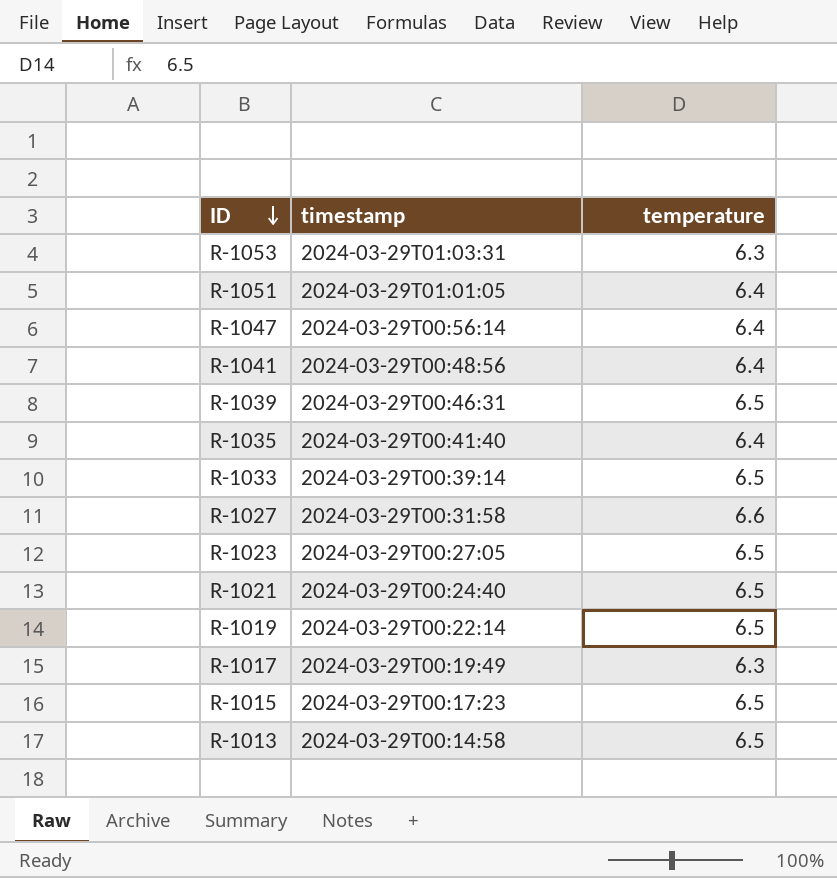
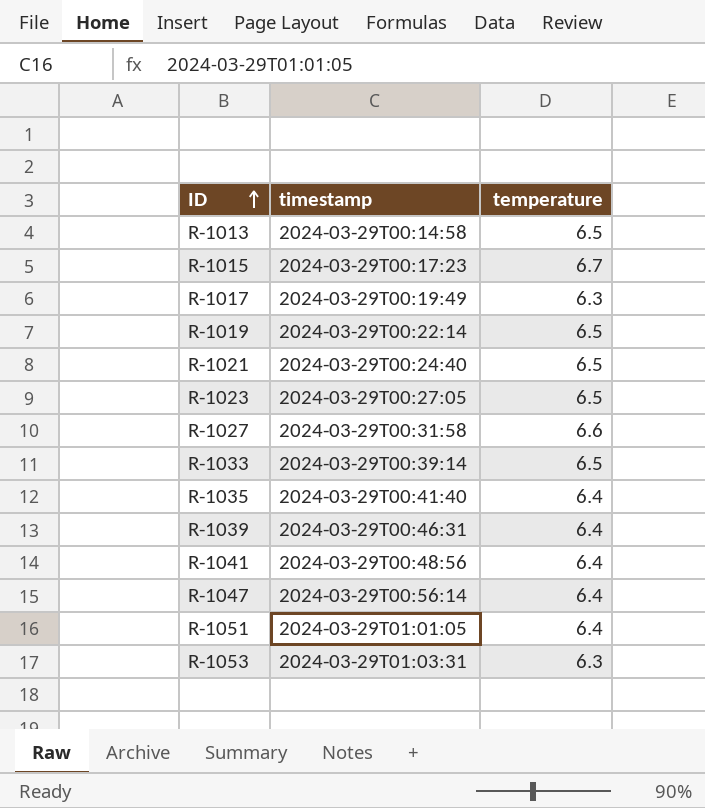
row order: ID descending -> ID ascending
R-1015 | temperature: 6.5 -> 6.7
R-1039 | temperature: 6.5 -> 6.4

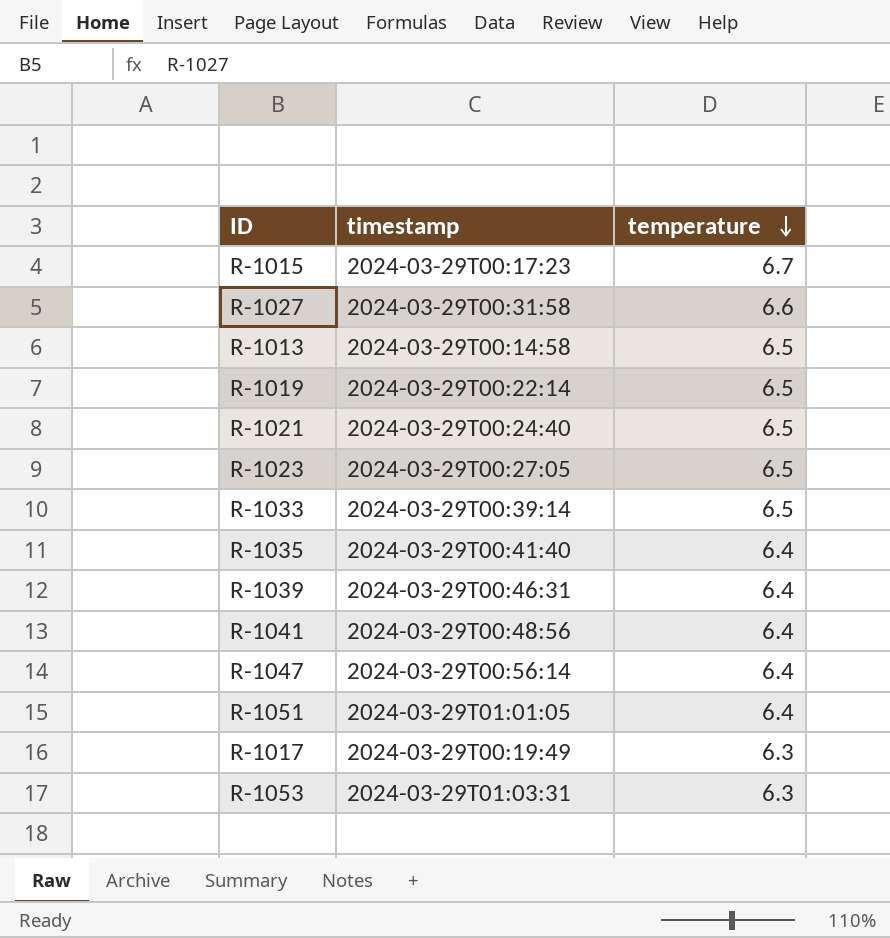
row order: ID ascending -> temperature descending

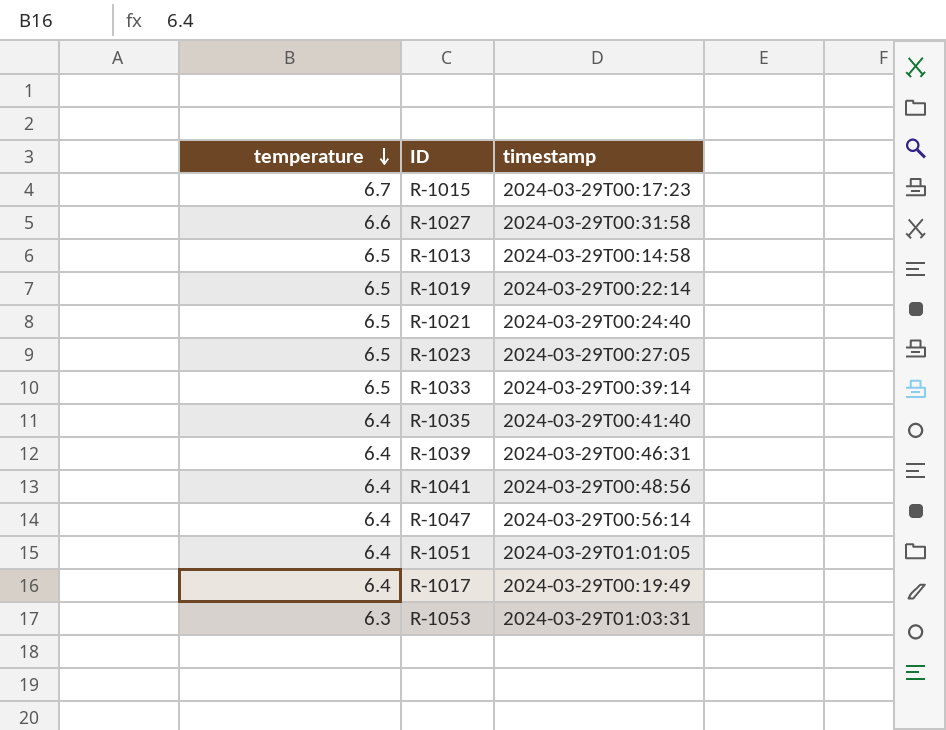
column temperature | position: 3 -> 1
R-1017 | temperature: 6.3 -> 6.4

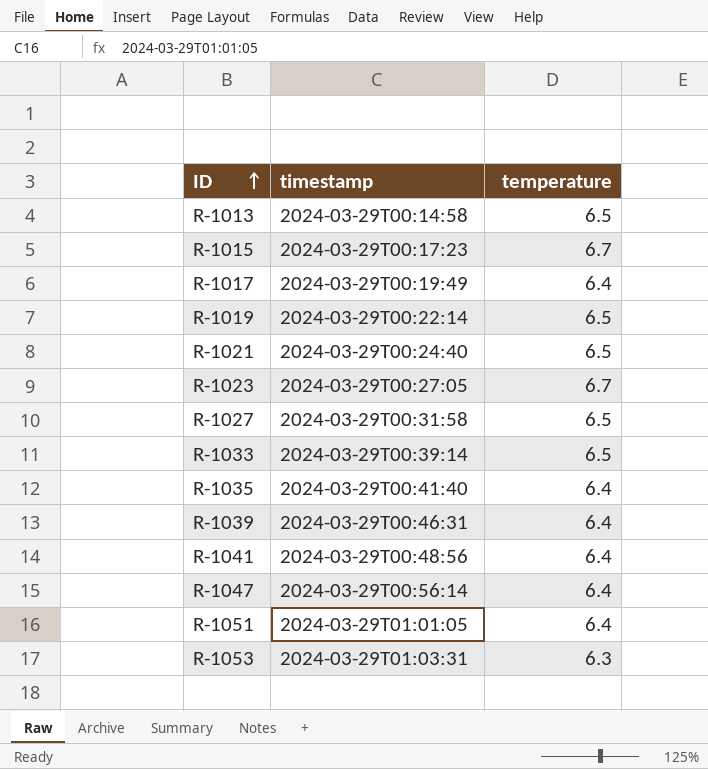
row order: temperature descending -> ID ascending
column temperature | position: 1 -> 3
R-1023 | temperature: 6.5 -> 6.7
R-1027 | temperature: 6.6 -> 6.5

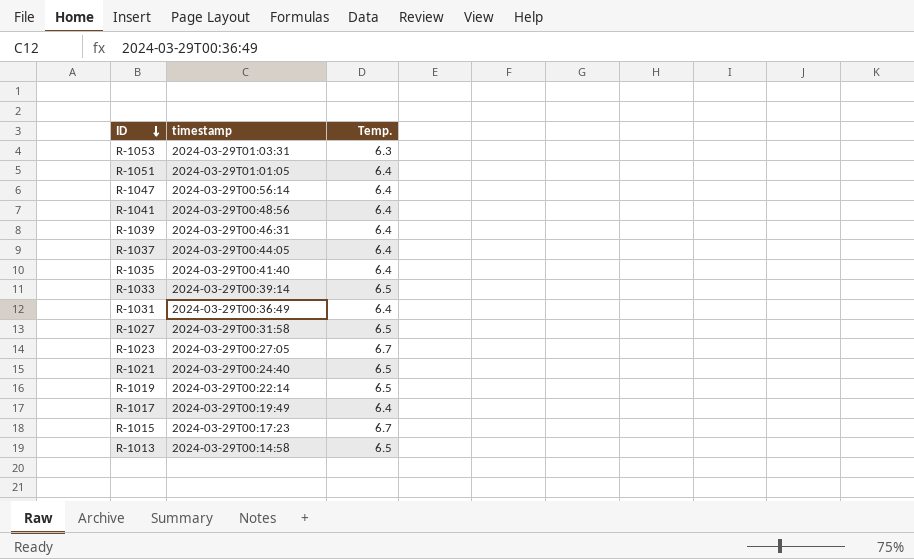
row order: ID ascending -> ID descending
column name: temperature -> Temp.
row R-1037: none -> 2024-03-29T00:44:05 | 6.4
row R-1031: none -> 2024-03-29T00:36:49 | 6.4

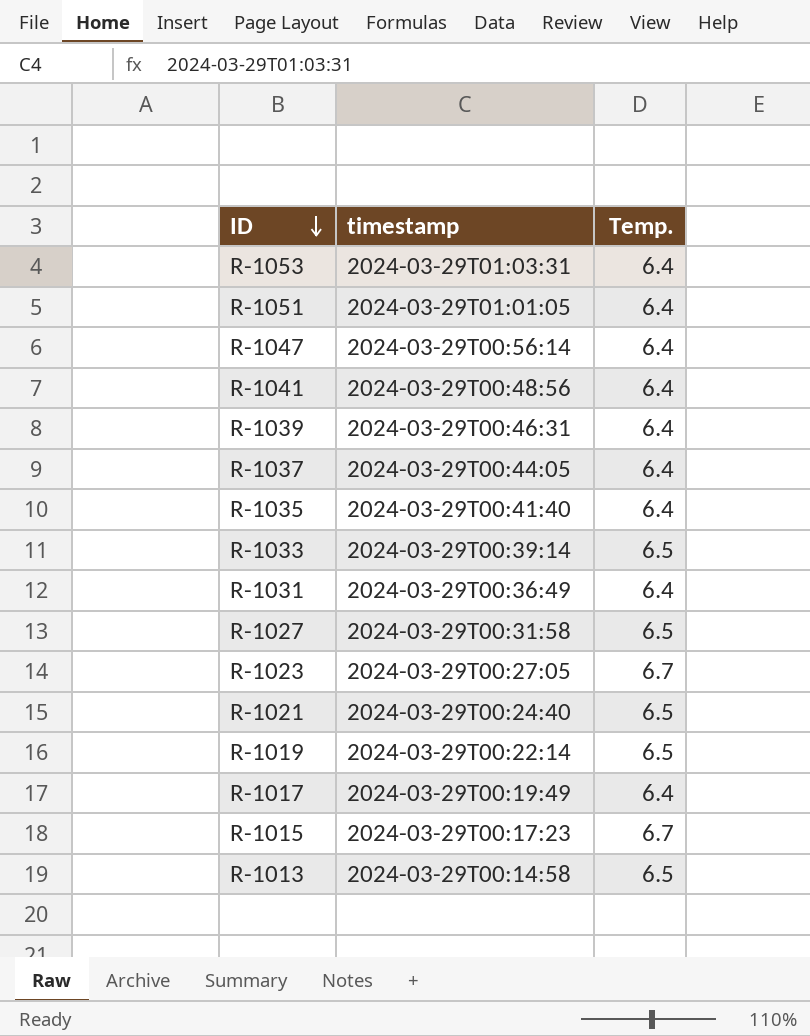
R-1053 | Temp.: 6.3 -> 6.4

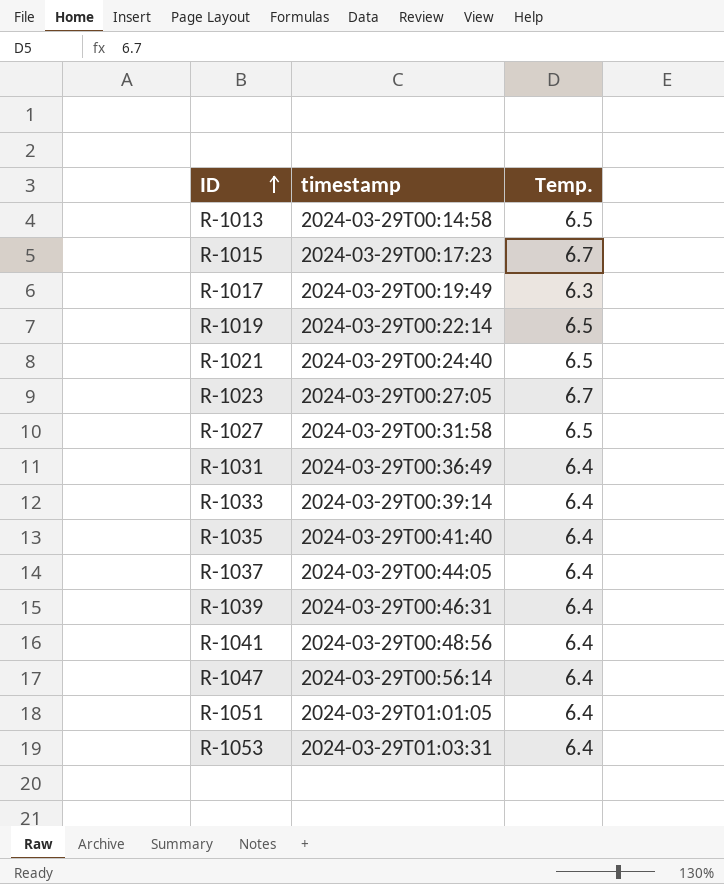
row order: ID descending -> ID ascending
R-1017 | Temp.: 6.4 -> 6.3
R-1033 | Temp.: 6.5 -> 6.4

